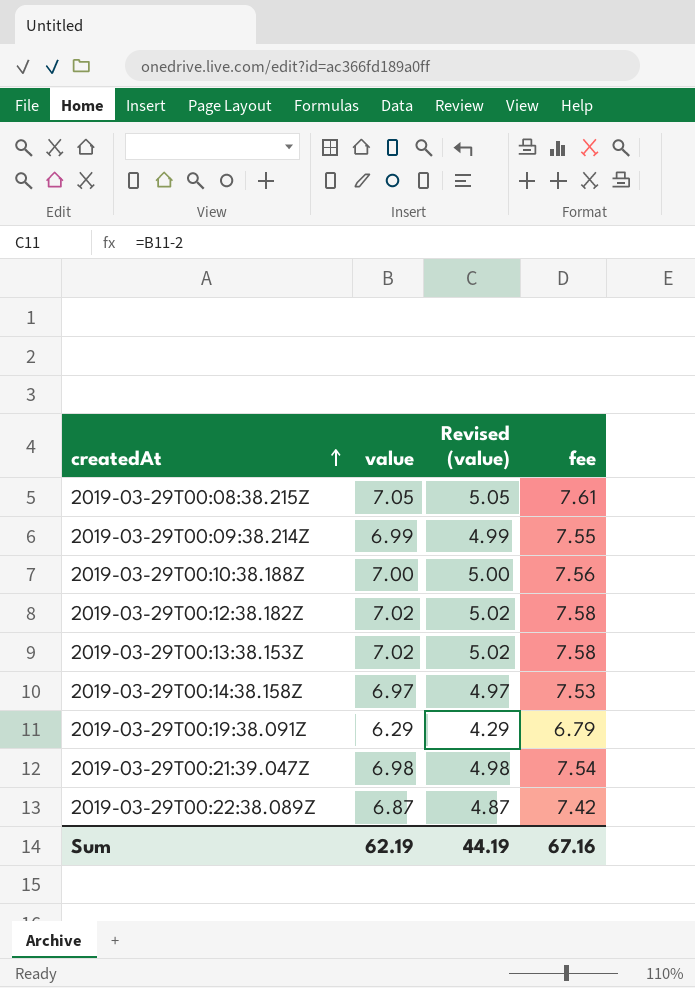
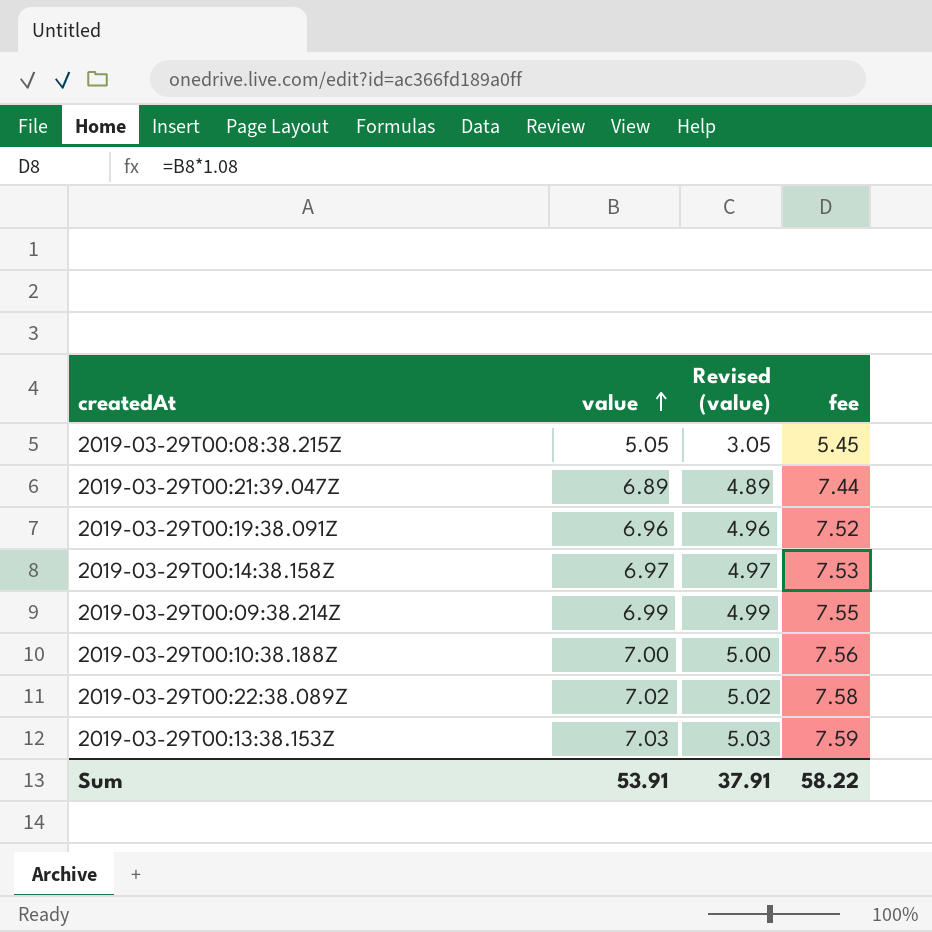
row order: createdAt ascending -> value ascending
row 2019-03-29T00:12:38.182Z: 7.02 | 5.02 | 7.58 -> none
2019-03-29T00:08:38.215Z | value: 7.05 -> 5.05
2019-03-29T00:08:38.215Z | Revised (value): 5.05 -> 3.05
2019-03-29T00:08:38.215Z | fee: 7.61 -> 5.45
2019-03-29T00:21:39.047Z | value: 6.98 -> 6.89
2019-03-29T00:21:39.047Z | Revised (value): 4.98 -> 4.89
2019-03-29T00:21:39.047Z | fee: 7.54 -> 7.44
2019-03-29T00:19:38.091Z | value: 6.29 -> 6.96
2019-03-29T00:19:38.091Z | Revised (value): 4.29 -> 4.96
2019-03-29T00:19:38.091Z | fee: 6.79 -> 7.52
2019-03-29T00:22:38.089Z | value: 6.87 -> 7.02
2019-03-29T00:22:38.089Z | Revised (value): 4.87 -> 5.02
2019-03-29T00:22:38.089Z | fee: 7.42 -> 7.58
2019-03-29T00:13:38.153Z | value: 7.02 -> 7.03
2019-03-29T00:13:38.153Z | Revised (value): 5.02 -> 5.03
2019-03-29T00:13:38.153Z | fee: 7.58 -> 7.59
Sum | value: 62.19 -> 53.91
Sum | Revised (value): 44.19 -> 37.91
Sum | fee: 67.16 -> 58.22

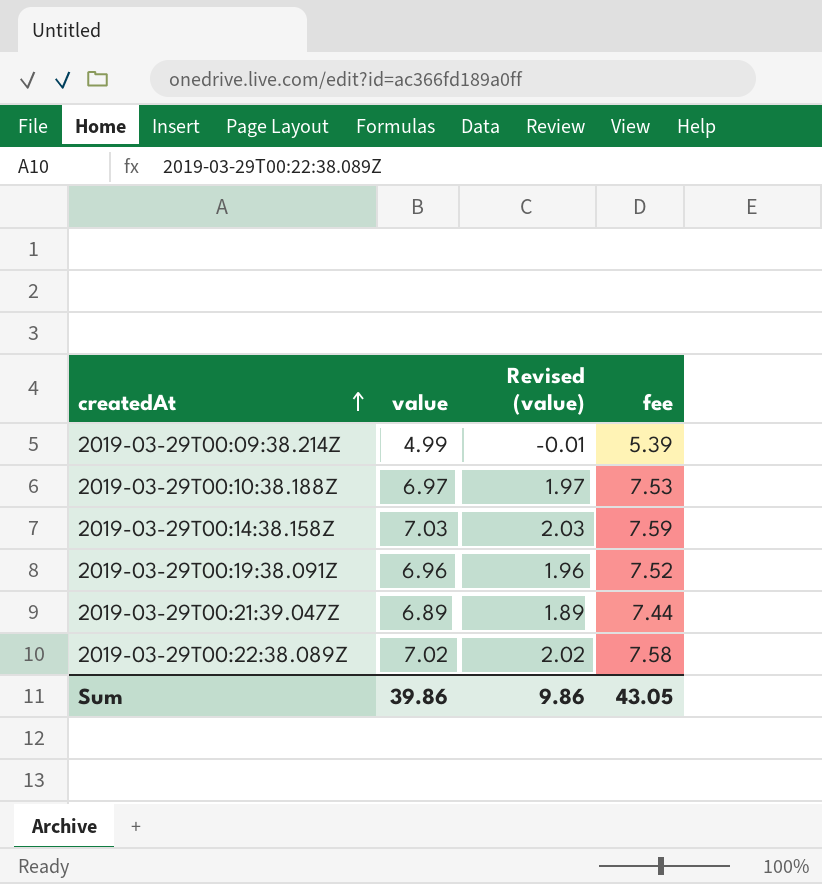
row order: value ascending -> createdAt ascending
column Revised (value) | formula: [value] - 2 -> [value] - 5
row 2019-03-29T00:08:38.215Z: 5.05 | 3.05 | 5.45 -> none
row 2019-03-29T00:13:38.153Z: 7.03 | 5.03 | 7.59 -> none
2019-03-29T00:09:38.214Z | value: 6.99 -> 4.99
2019-03-29T00:09:38.214Z | fee: 7.55 -> 5.39
2019-03-29T00:10:38.188Z | value: 7.00 -> 6.97
2019-03-29T00:10:38.188Z | fee: 7.56 -> 7.53
2019-03-29T00:14:38.158Z | value: 6.97 -> 7.03
2019-03-29T00:14:38.158Z | fee: 7.53 -> 7.59
Sum | value: 53.91 -> 39.86
Sum | Revised (value): 37.91 -> 9.86
Sum | fee: 58.22 -> 43.05

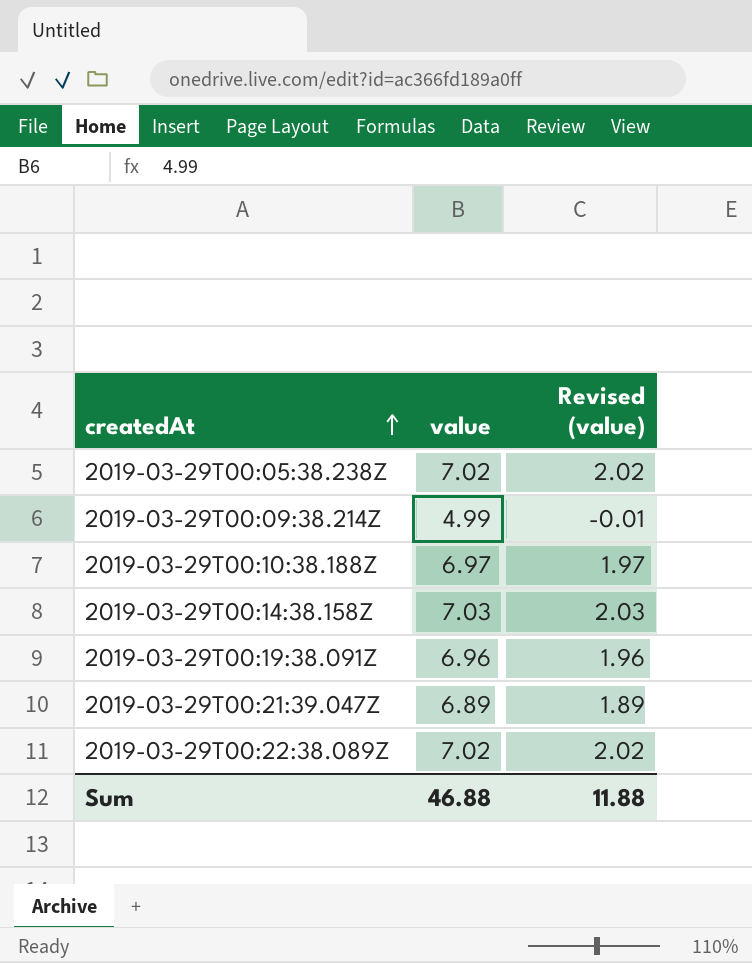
column fee | formula: [value] * 1.08 -> none
row 2019-03-29T00:05:38.238Z: none -> 7.02 | 2.02
Sum | value: 39.86 -> 46.88
Sum | Revised (value): 9.86 -> 11.88

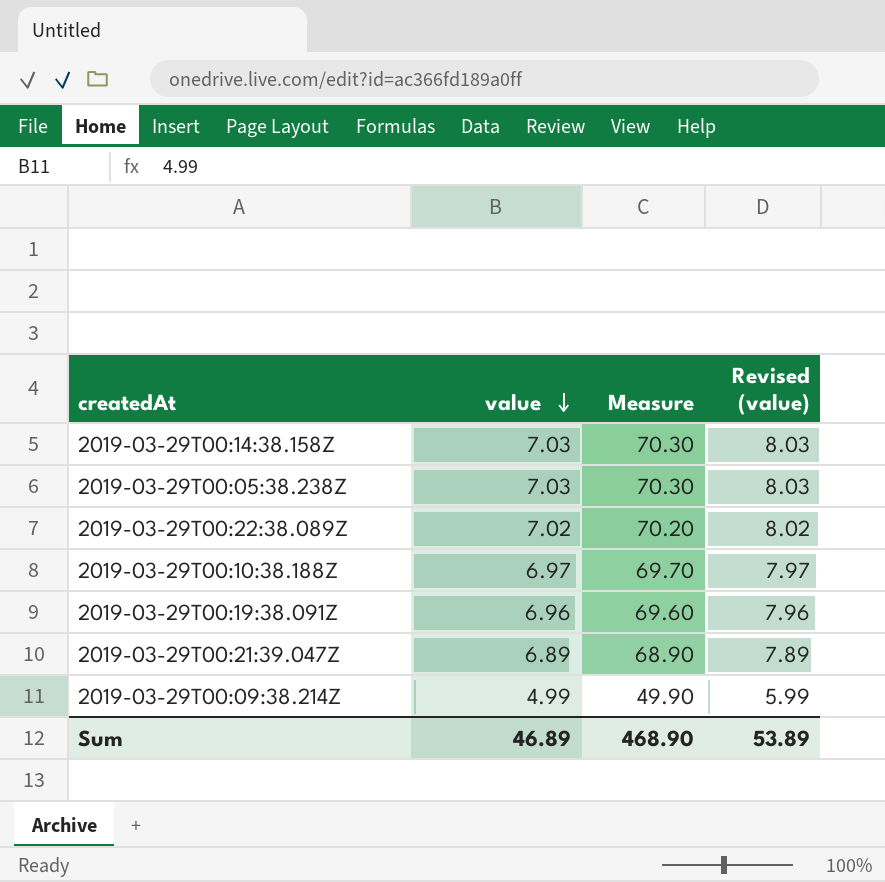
row order: createdAt ascending -> value descending
column Measure | formula: none -> [value] * 10
column Revised (value) | formula: [value] - 5 -> [value] + 1
2019-03-29T00:05:38.238Z | value: 7.02 -> 7.03
Sum | value: 46.88 -> 46.89
Sum | Revised (value): 11.88 -> 53.89

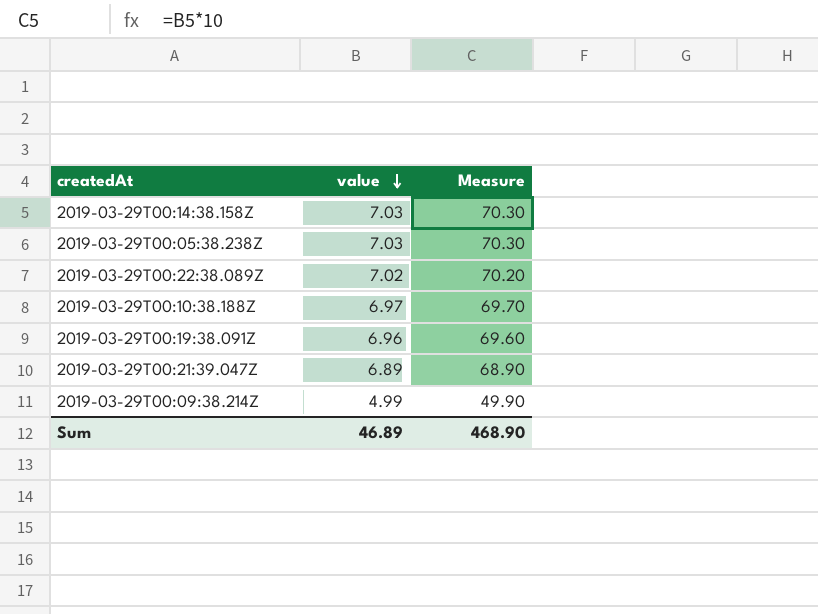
column Revised (value) | formula: [value] + 1 -> none

